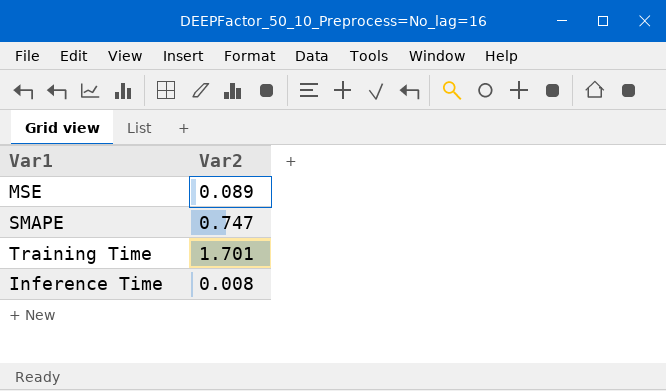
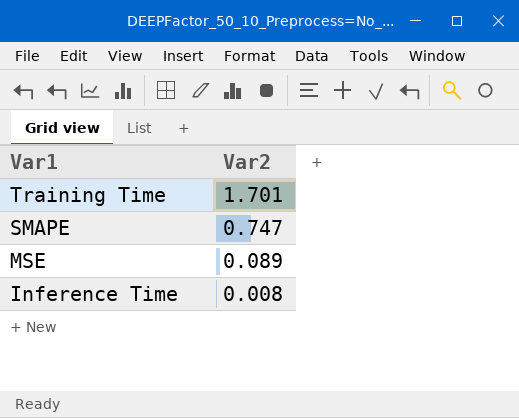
row order: none -> Var1 descending

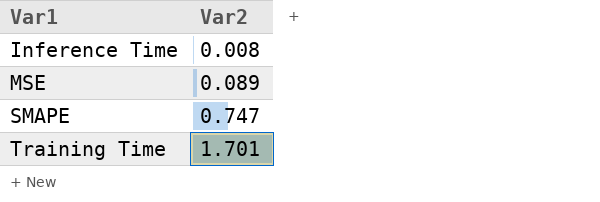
row order: Var1 descending -> Var1 ascending

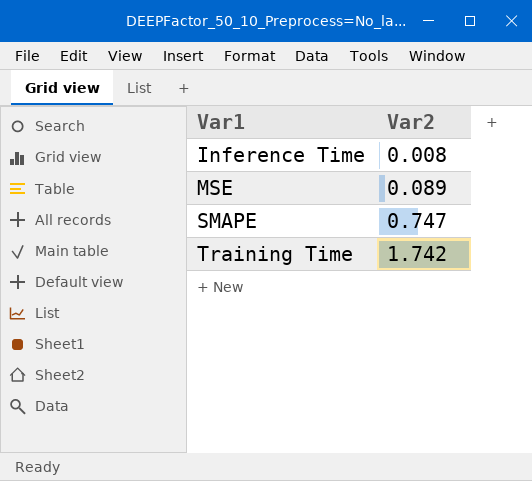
Training Time | Var2: 1.701 -> 1.742

